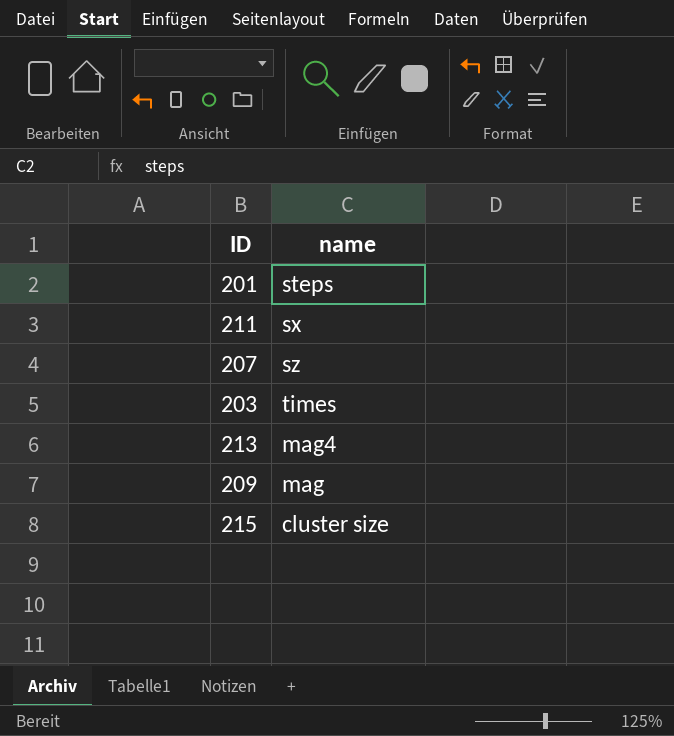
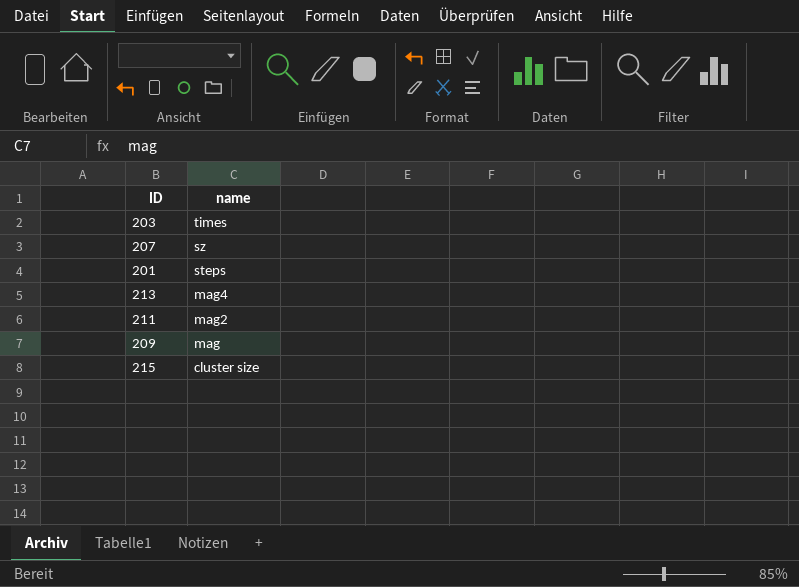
row order: none -> name descending
211 | name: sx -> mag2

